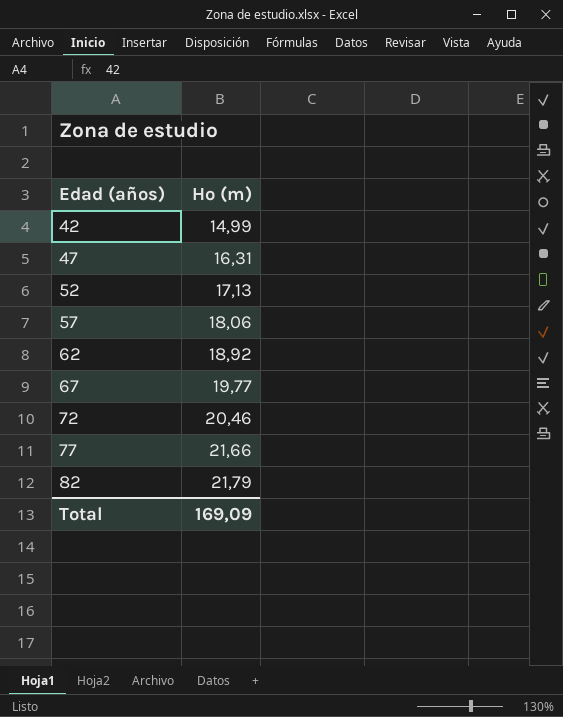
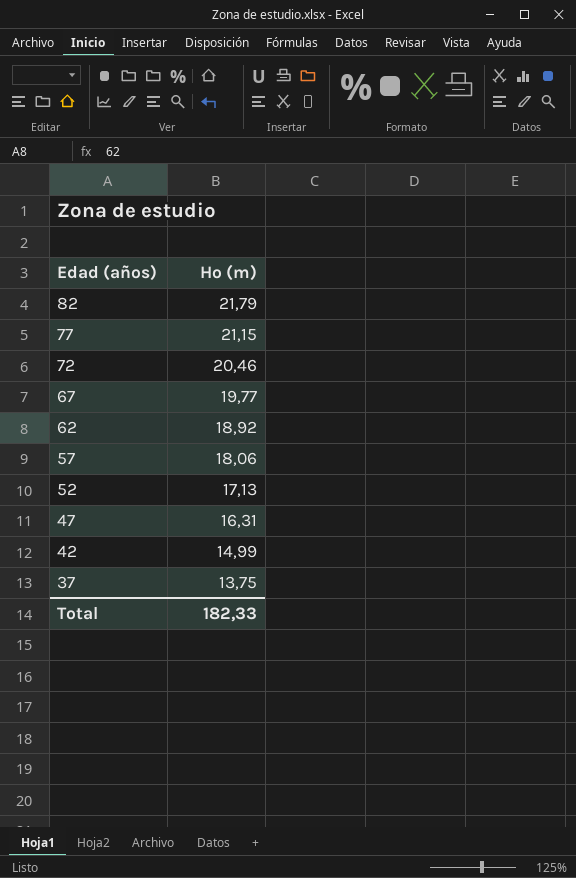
row order: Edad (años) ascending -> Edad (años) descending
77 | Ho (m): 21,66 -> 21,15
row 37: none -> 13,75
Total | Ho (m): 169,09 -> 182,33

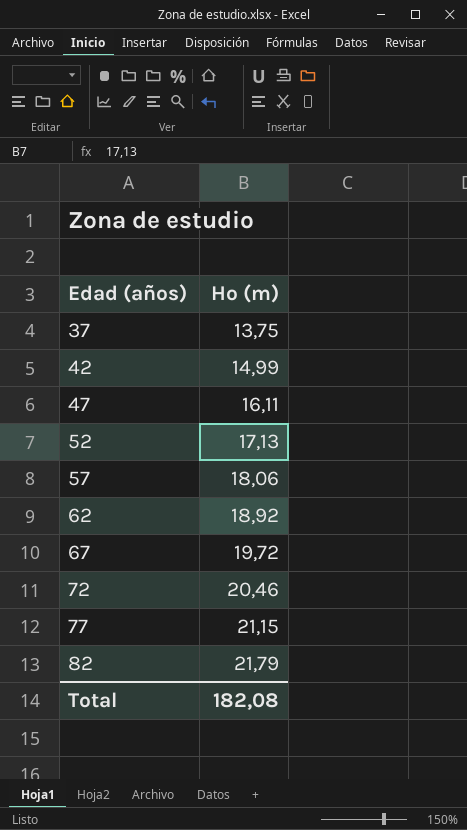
row order: Edad (años) descending -> Edad (años) ascending
47 | Ho (m): 16,31 -> 16,11
67 | Ho (m): 19,77 -> 19,72
Total | Ho (m): 182,33 -> 182,08

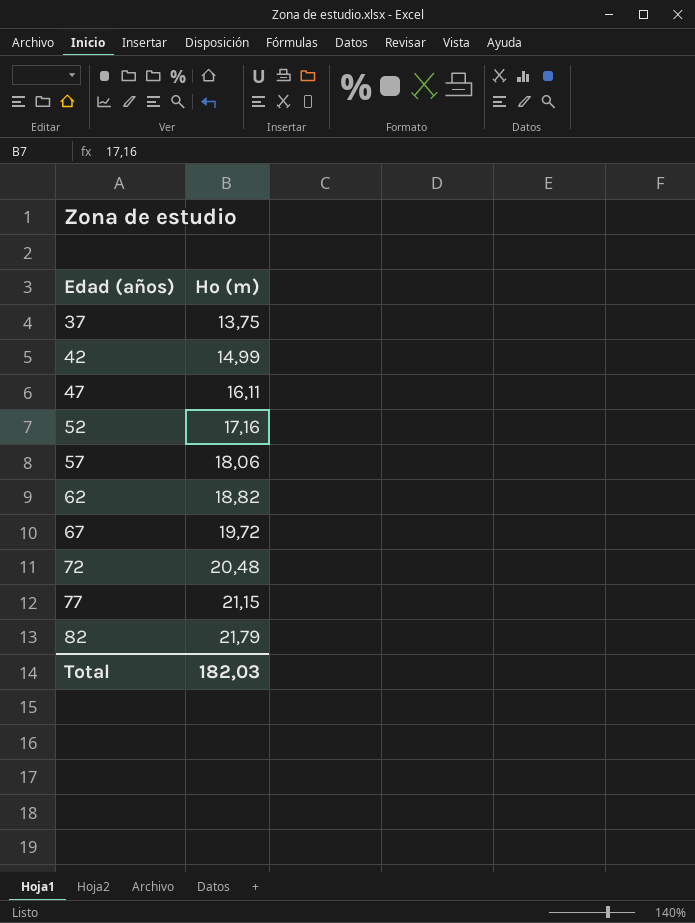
52 | Ho (m): 17,13 -> 17,16
62 | Ho (m): 18,92 -> 18,82
72 | Ho (m): 20,46 -> 20,48
Total | Ho (m): 182,08 -> 182,03

